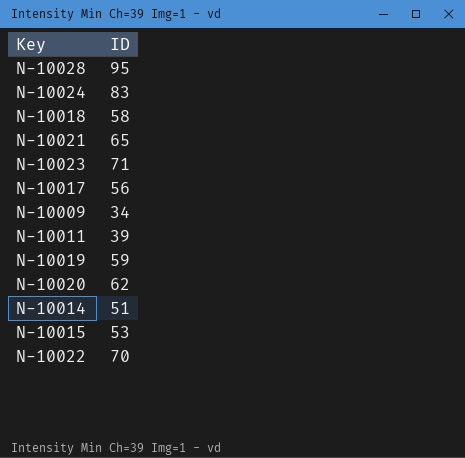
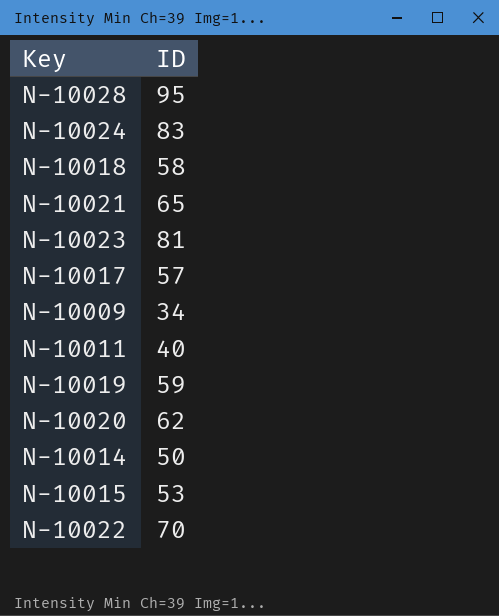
N-10023 | ID: 71 -> 81
N-10017 | ID: 56 -> 57
N-10011 | ID: 39 -> 40
N-10014 | ID: 51 -> 50

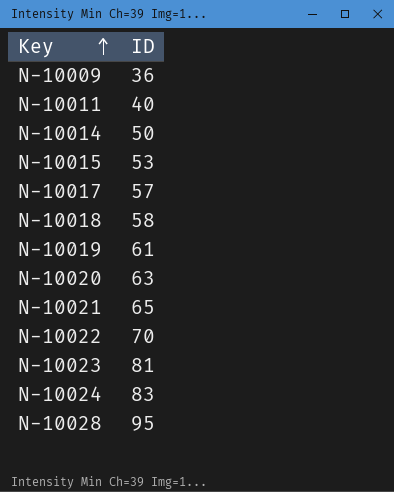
row order: none -> Key ascending
N-10009 | ID: 34 -> 36
N-10019 | ID: 59 -> 61
N-10020 | ID: 62 -> 63

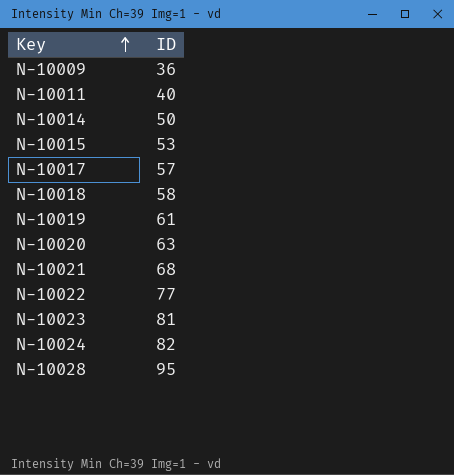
N-10021 | ID: 65 -> 68
N-10022 | ID: 70 -> 77
N-10024 | ID: 83 -> 82

